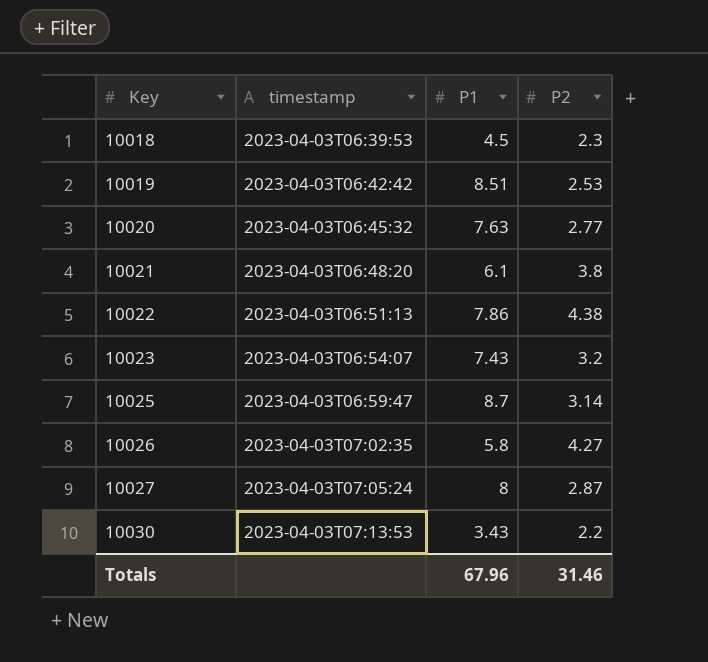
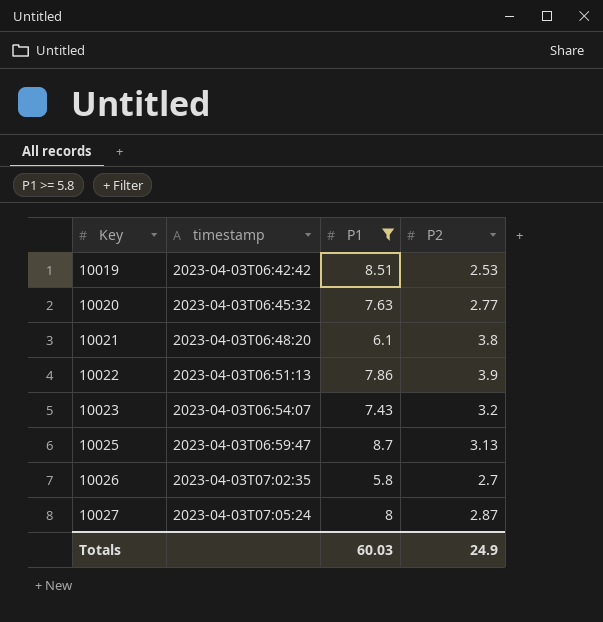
filter: none -> P1 >= 5.8
10022 | P2: 4.38 -> 3.9
10025 | P2: 3.14 -> 3.13
10026 | P2: 4.27 -> 2.7
Totals | P1: 67.96 -> 60.03
Totals | P2: 31.46 -> 24.9

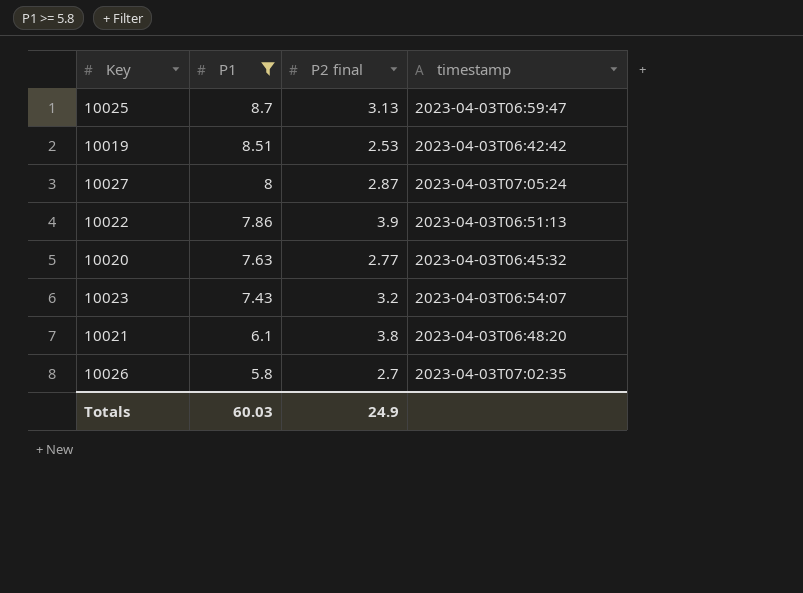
row order: Key ascending -> P1 descending
column name: P2 -> P2 final
column timestamp | position: 2 -> 4

